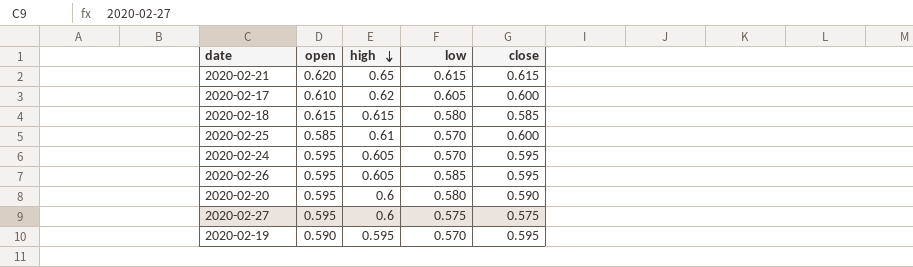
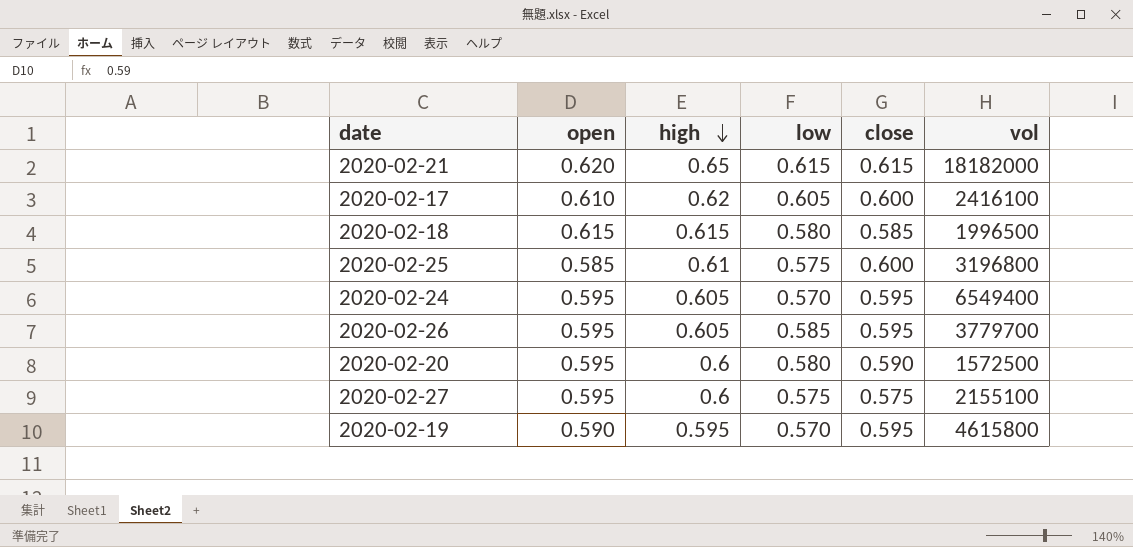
column vol | position: none -> 6
2020-02-25 | low: 0.570 -> 0.575

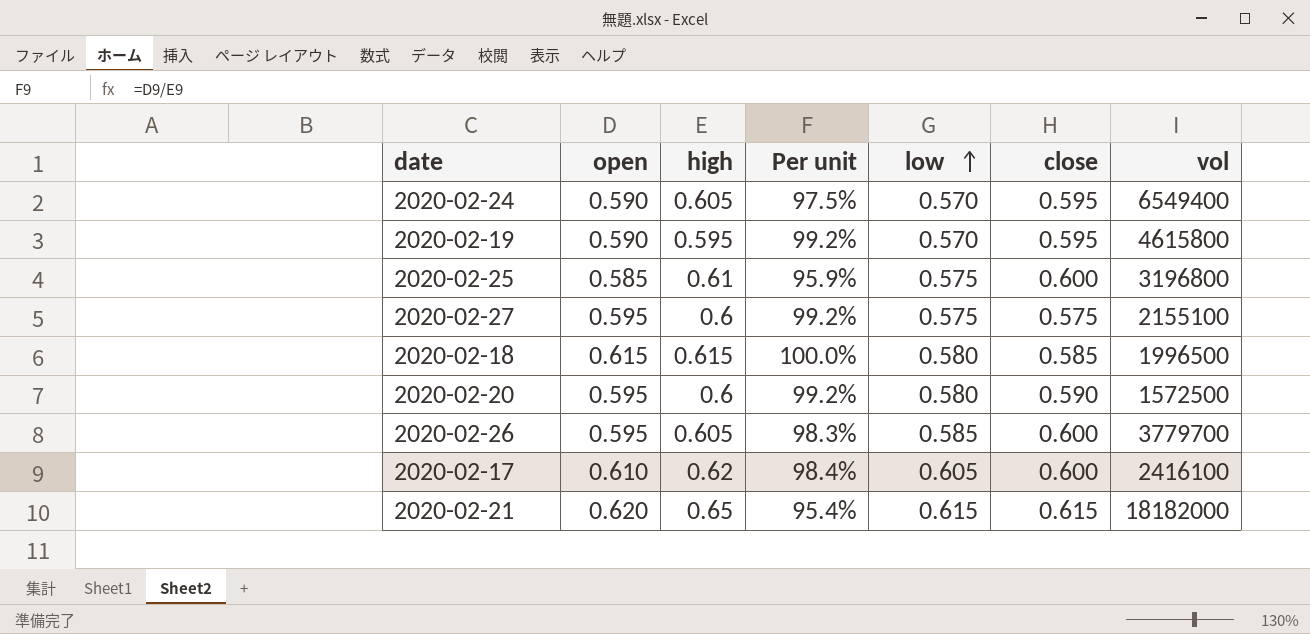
row order: high descending -> low ascending
column Per unit | formula: none -> [open] / [high]
2020-02-24 | open: 0.595 -> 0.590
2020-02-26 | close: 0.595 -> 0.600

